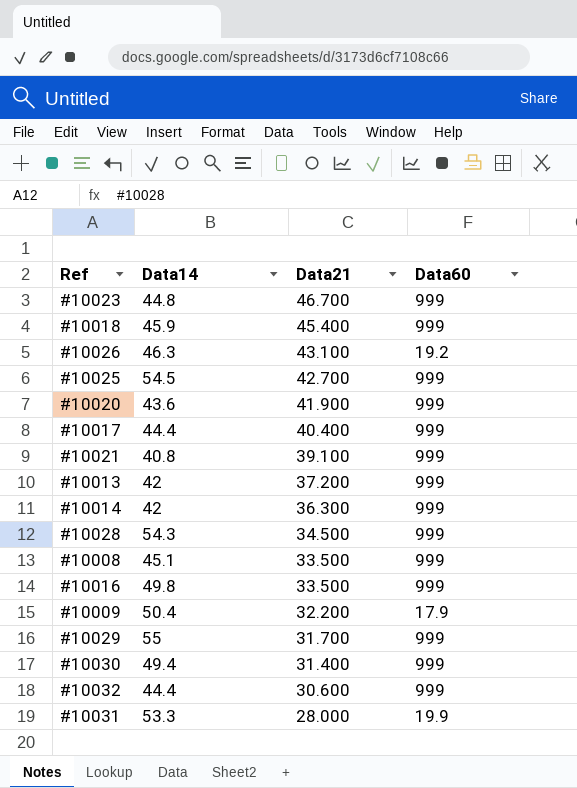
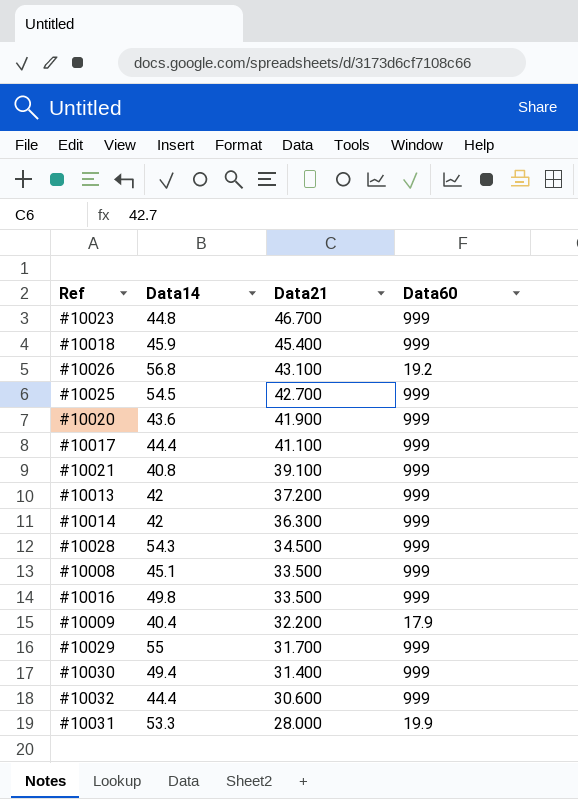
#10026 | Data14: 46.3 -> 56.8
#10017 | Data21: 40.400 -> 41.100
#10009 | Data14: 50.4 -> 40.4

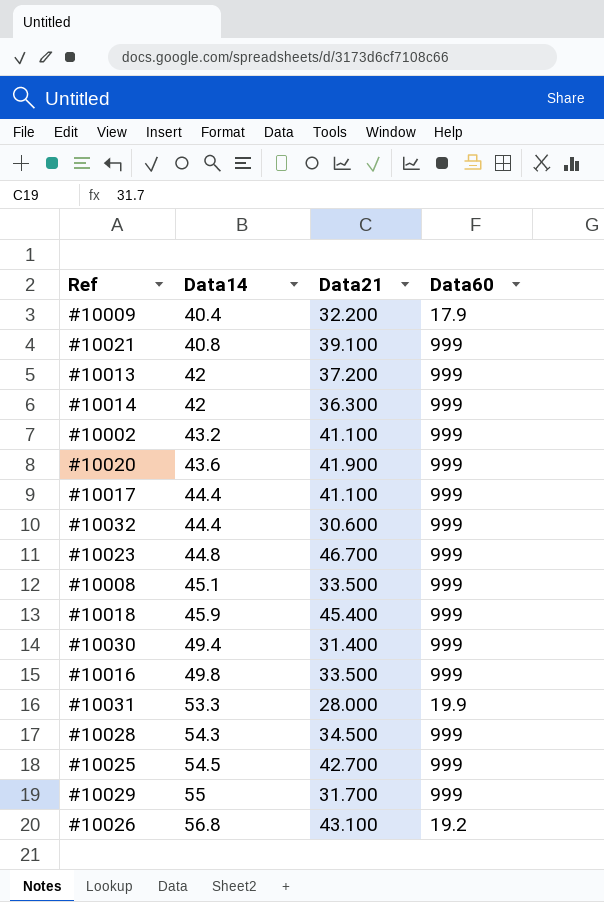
row order: Data21 descending -> Data14 ascending
row #10002: none -> 43.2 | 41.100 | 999

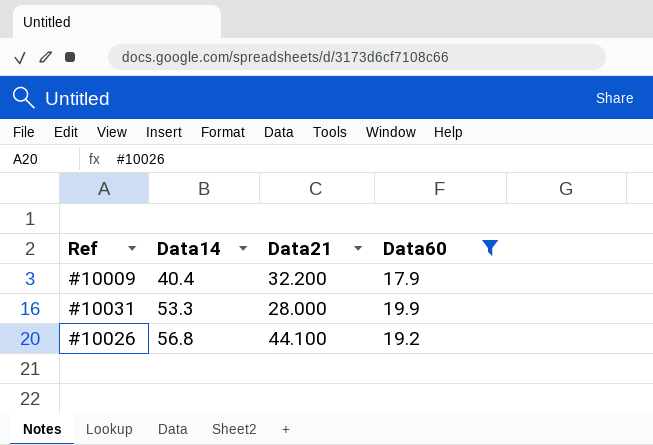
filter: none -> Data60 != 999
#10026 | Data21: 43.100 -> 44.100

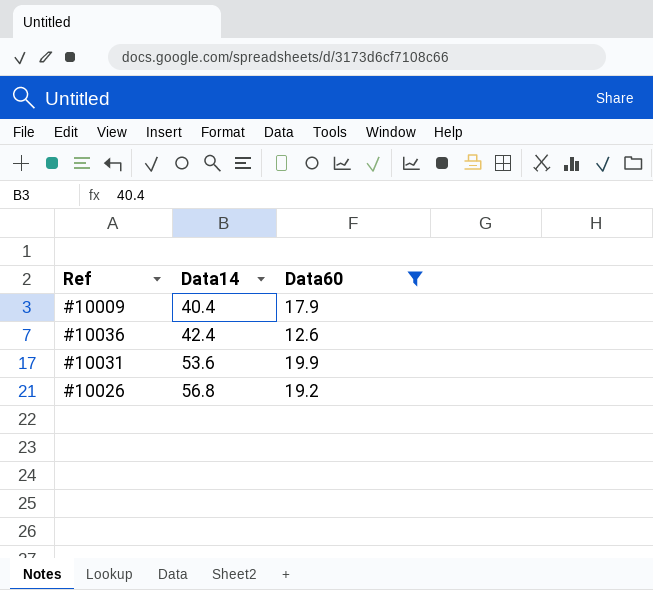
column Data21 | position: 3 -> none
row #10036: none -> 42.4 | 12.6
#10031 | Data14: 53.3 -> 53.6

